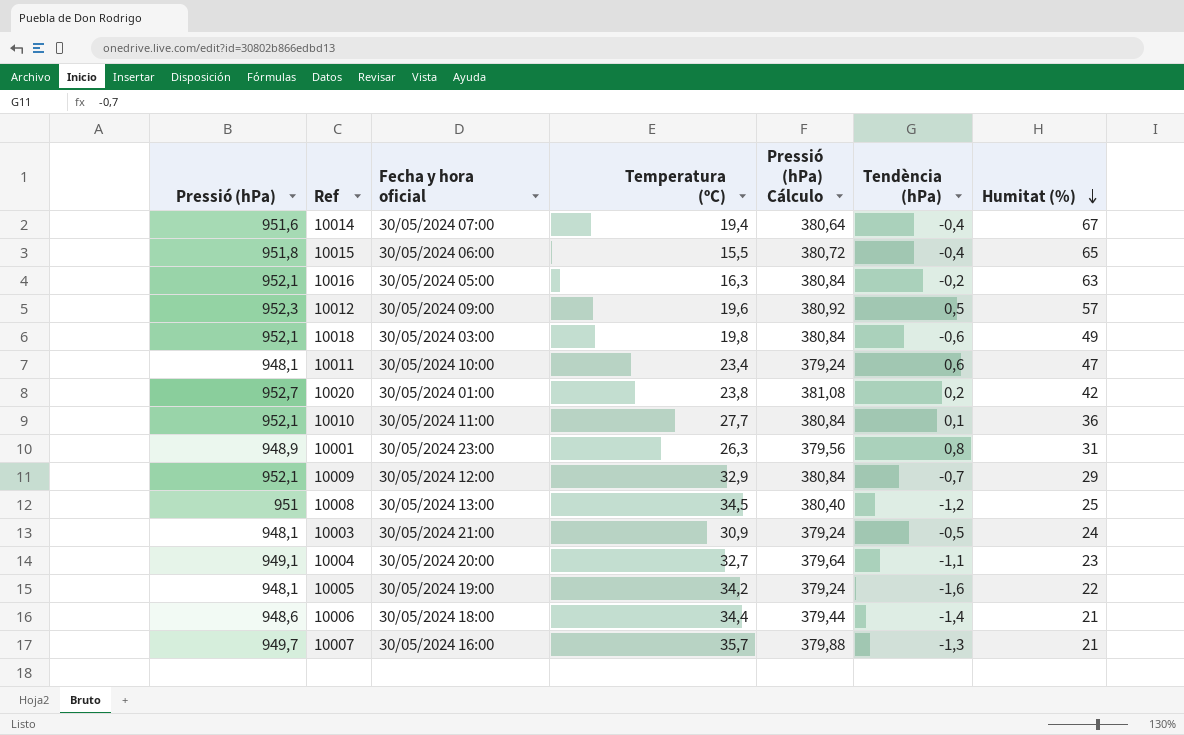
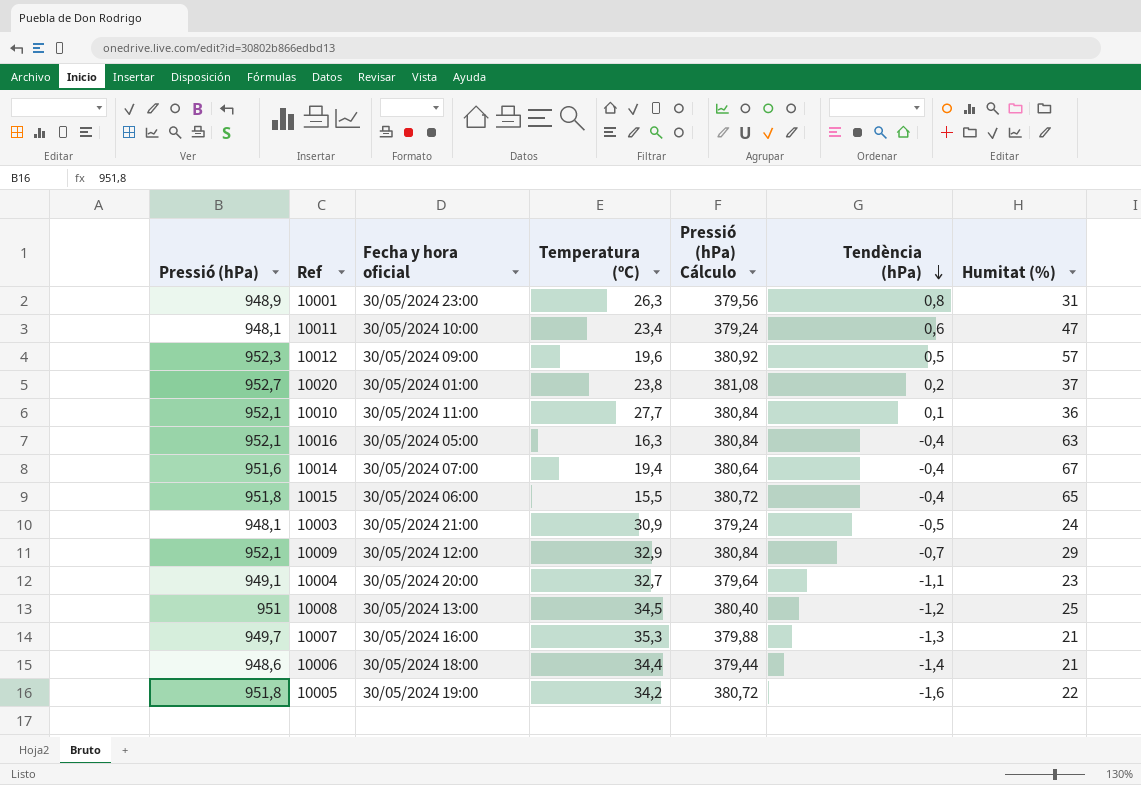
row order: Humitat (%) descending -> Tendència (hPa) descending
row 10018: 952,1 | 30/05/2024 03:00 | 19,8 | 380,84 | -0,6 | 49 -> none
10020 | Humitat (%): 42 -> 37
10016 | Tendència (hPa): -0,2 -> -0,4
10007 | Temperatura (ºC): 35,7 -> 35,3
10005 | Pressió (hPa): 948,1 -> 951,8
10005 | Pressió (hPa) Cálculo: 379,24 -> 380,72

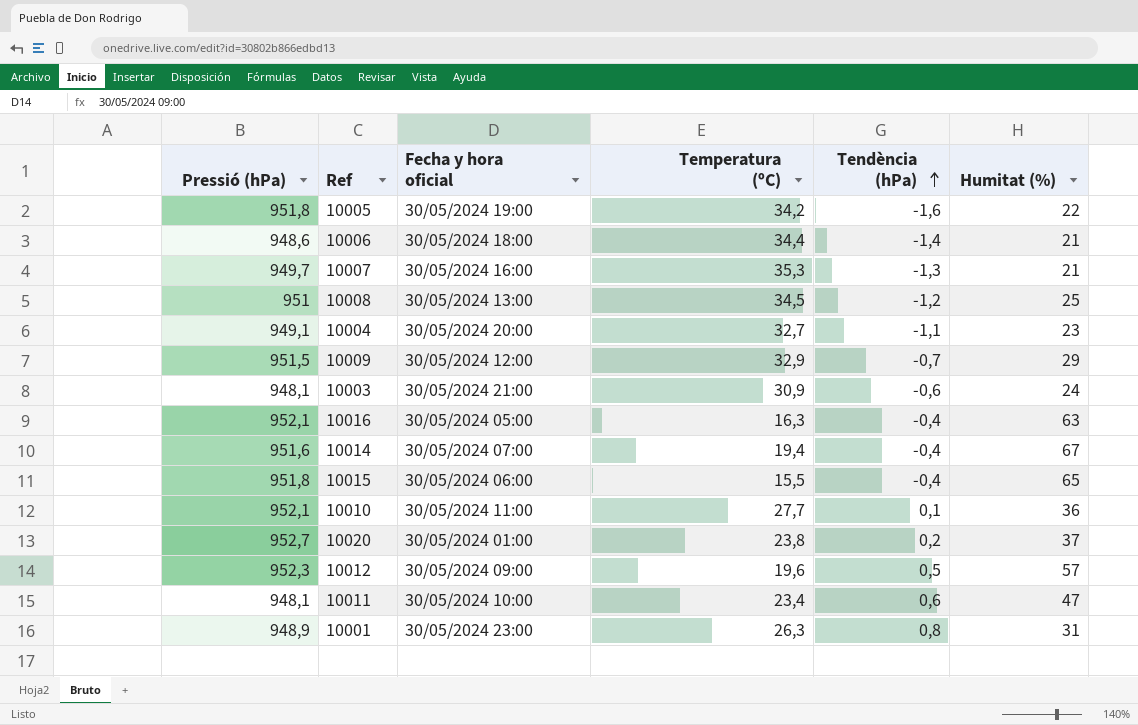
row order: Tendència (hPa) descending -> Tendència (hPa) ascending
column Pressió (hPa) Cálculo | formula: [Pressió (hPa)] * 0,4 -> none
10009 | Pressió (hPa): 952,1 -> 951,5
10003 | Tendència (hPa): -0,5 -> -0,6

